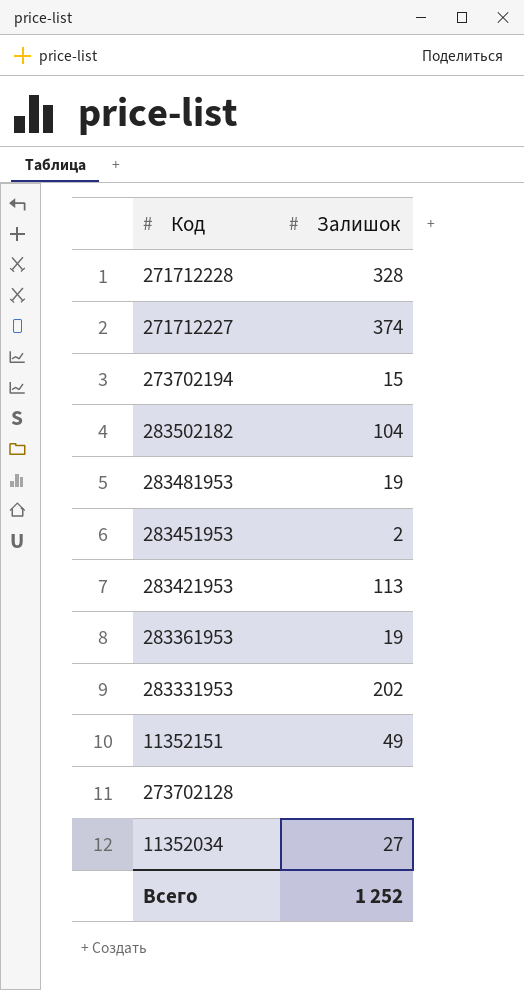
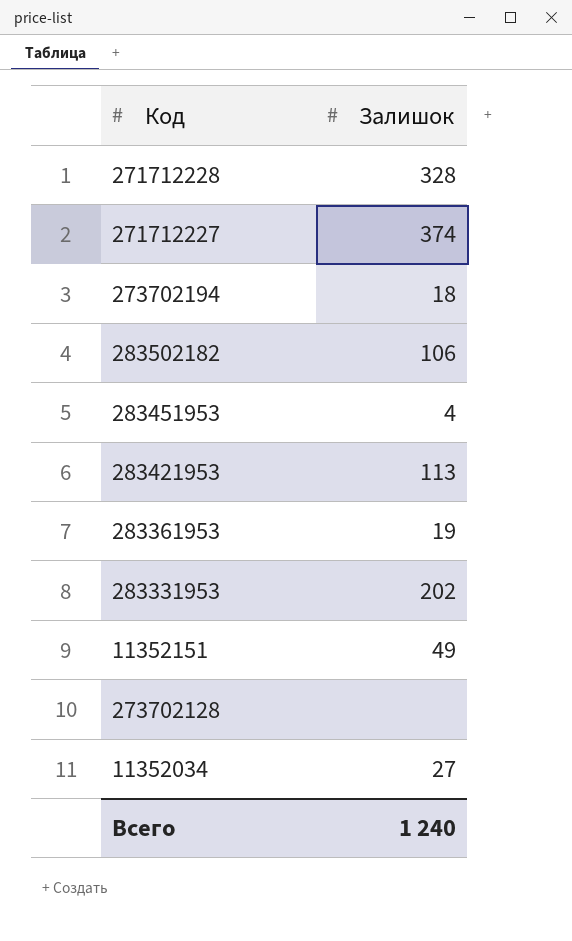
row 283481953: 19 -> none
273702194 | Залишок: 15 -> 18
283502182 | Залишок: 104 -> 106
283451953 | Залишок: 2 -> 4
Всего | Залишок: 1 252 -> 1 240

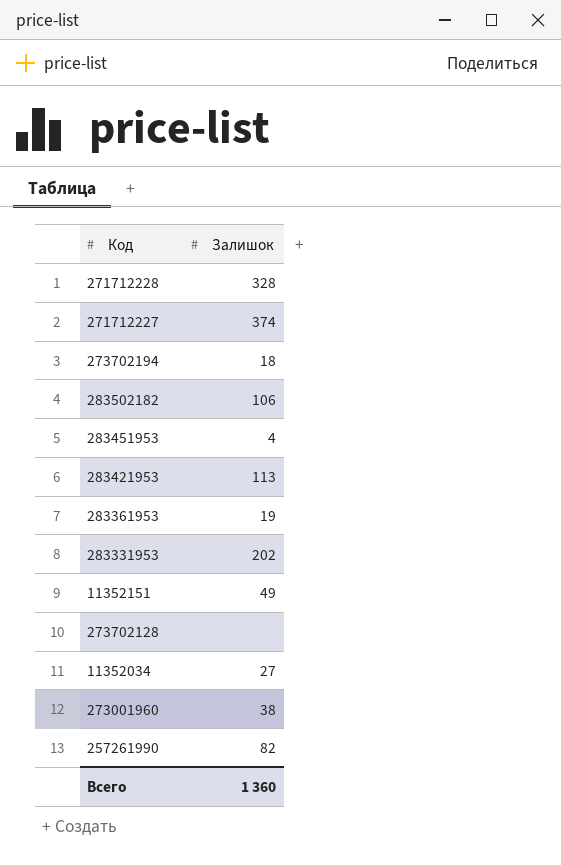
row 273001960: none -> 38
row 257261990: none -> 82
Всего | Залишок: 1 240 -> 1 360

